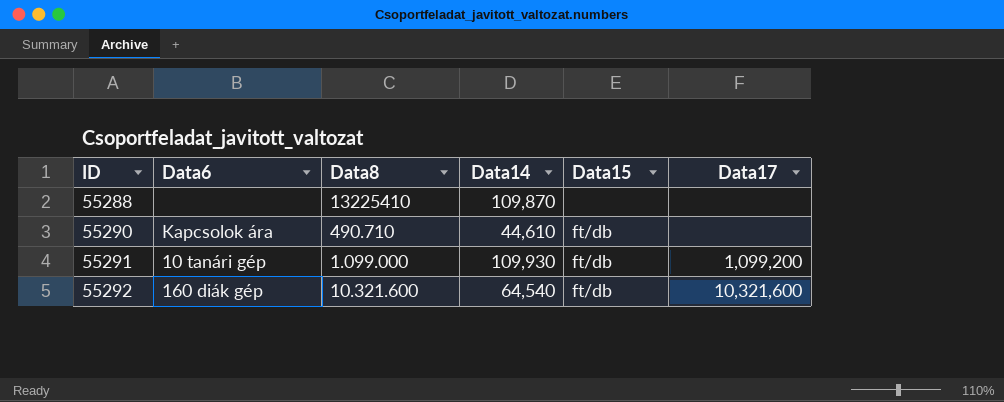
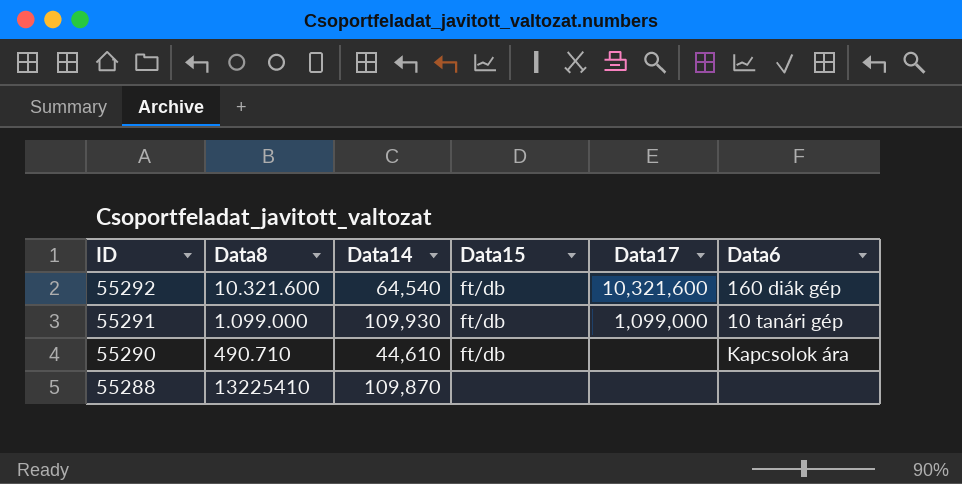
row order: ID ascending -> ID descending
column Data6 | position: 2 -> 6
55291 | Data17: 1,099,200 -> 1,099,000

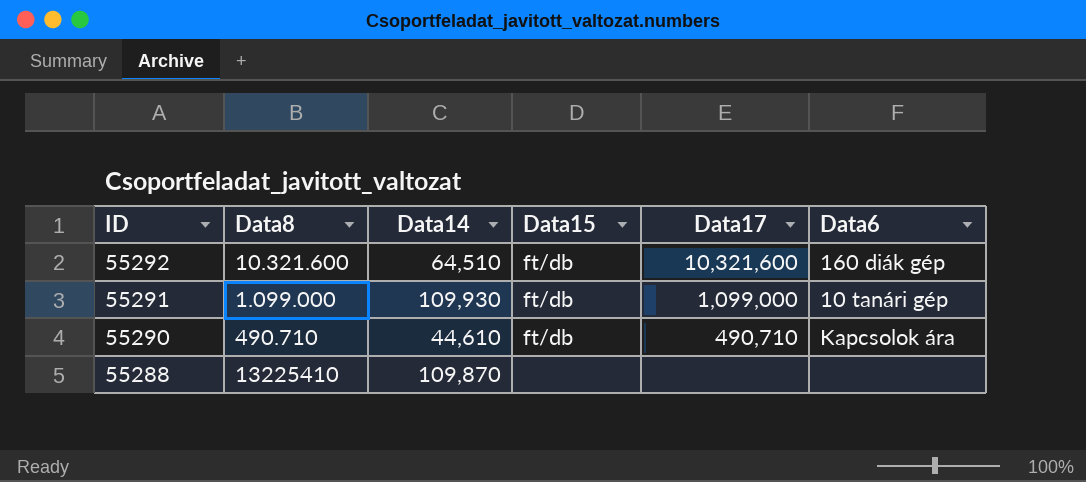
55292 | Data14: 64,540 -> 64,510
55290 | Data17: none -> 490,710

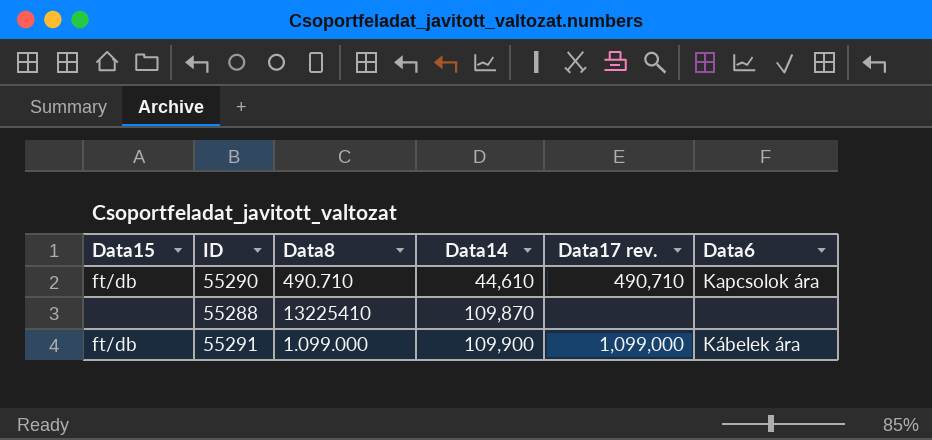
row order: ID descending -> Data14 ascending
column Data15 | position: 4 -> 1
column name: Data17 -> Data17 rev.
row 55292: 10.321.600 | 64,510 | ft/db | 10,321,600 | 160 diák gép -> none
55291 | Data14: 109,930 -> 109,900
55291 | Data6: 10 tanári gép -> Kábelek ára

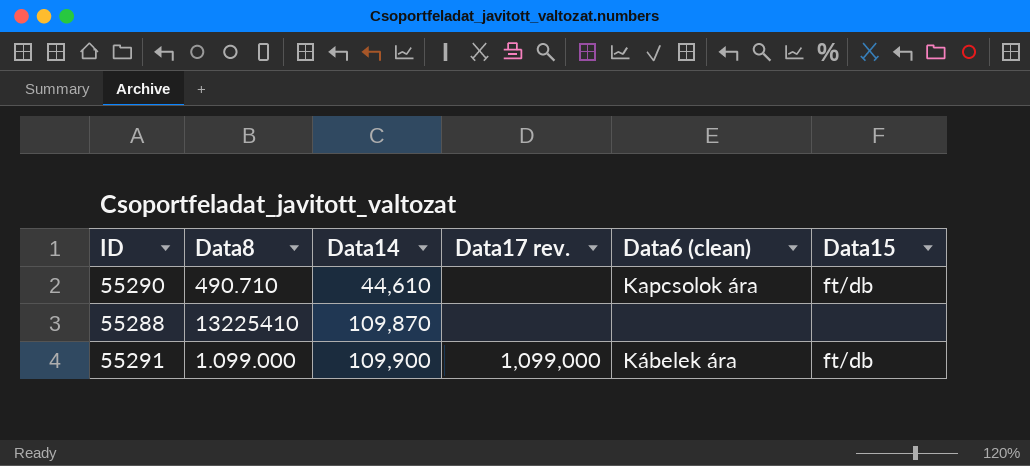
column name: Data6 -> Data6 (clean)
column Data15 | position: 1 -> 6
55290 | Data17 rev.: 490,710 -> none

